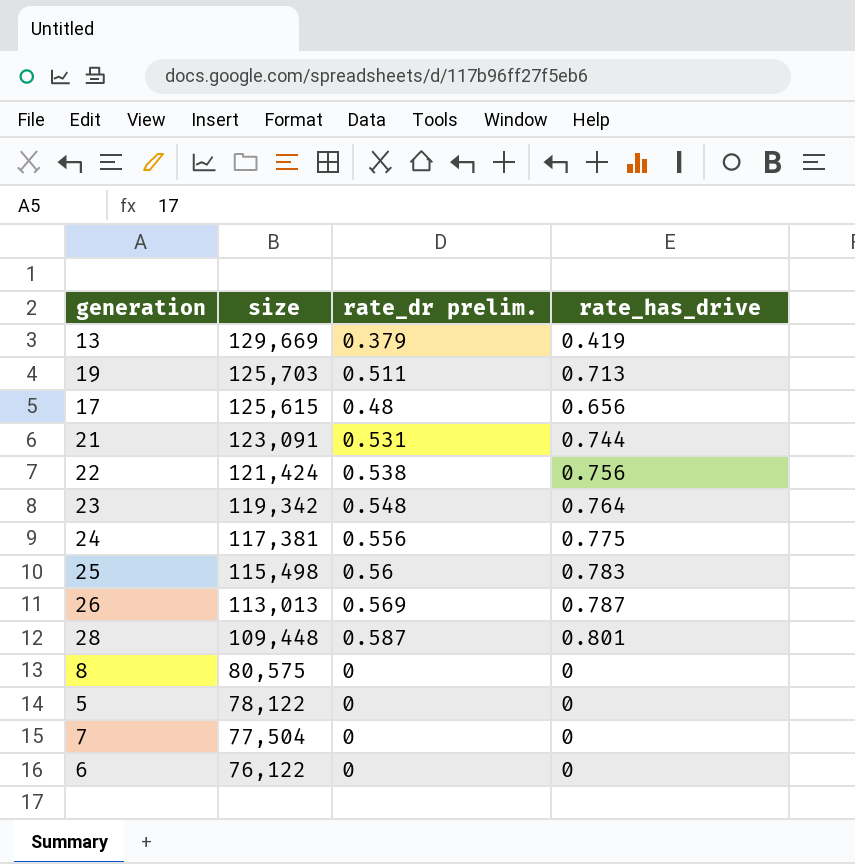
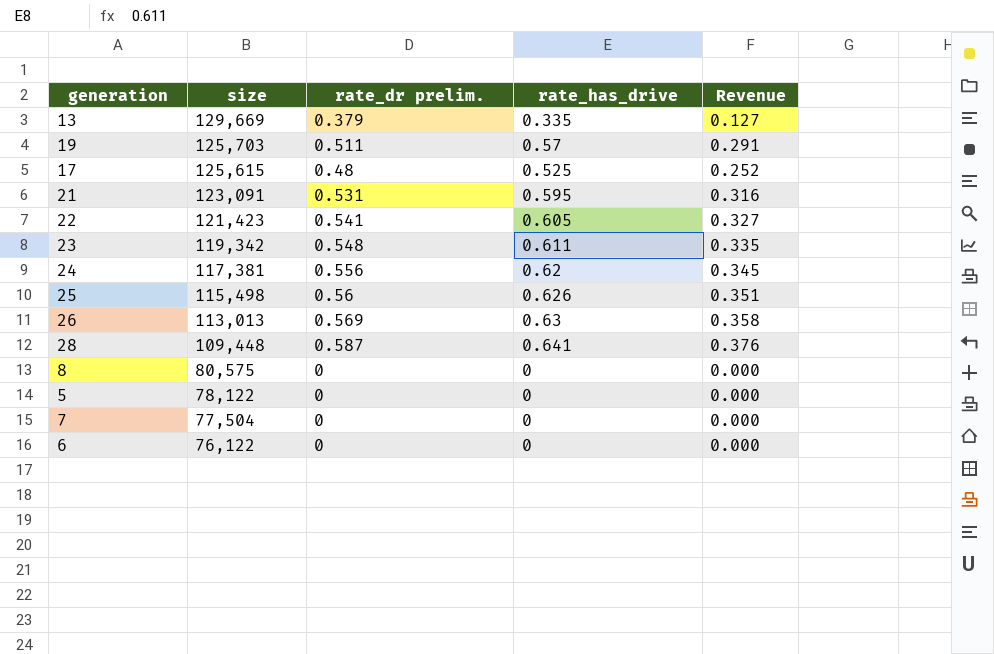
column Revenue | formula: none -> [rate_dr prelim.] * [rate_has_drive]
13 | rate_has_drive: 0.419 -> 0.335
19 | rate_has_drive: 0.713 -> 0.57
17 | rate_has_drive: 0.656 -> 0.525
21 | rate_has_drive: 0.744 -> 0.595
22 | size: 121,424 -> 121,423
22 | rate_dr prelim.: 0.538 -> 0.541
22 | rate_has_drive: 0.756 -> 0.605
23 | rate_has_drive: 0.764 -> 0.611
24 | rate_has_drive: 0.775 -> 0.62
25 | rate_has_drive: 0.783 -> 0.626
26 | rate_has_drive: 0.787 -> 0.63
28 | rate_has_drive: 0.801 -> 0.641

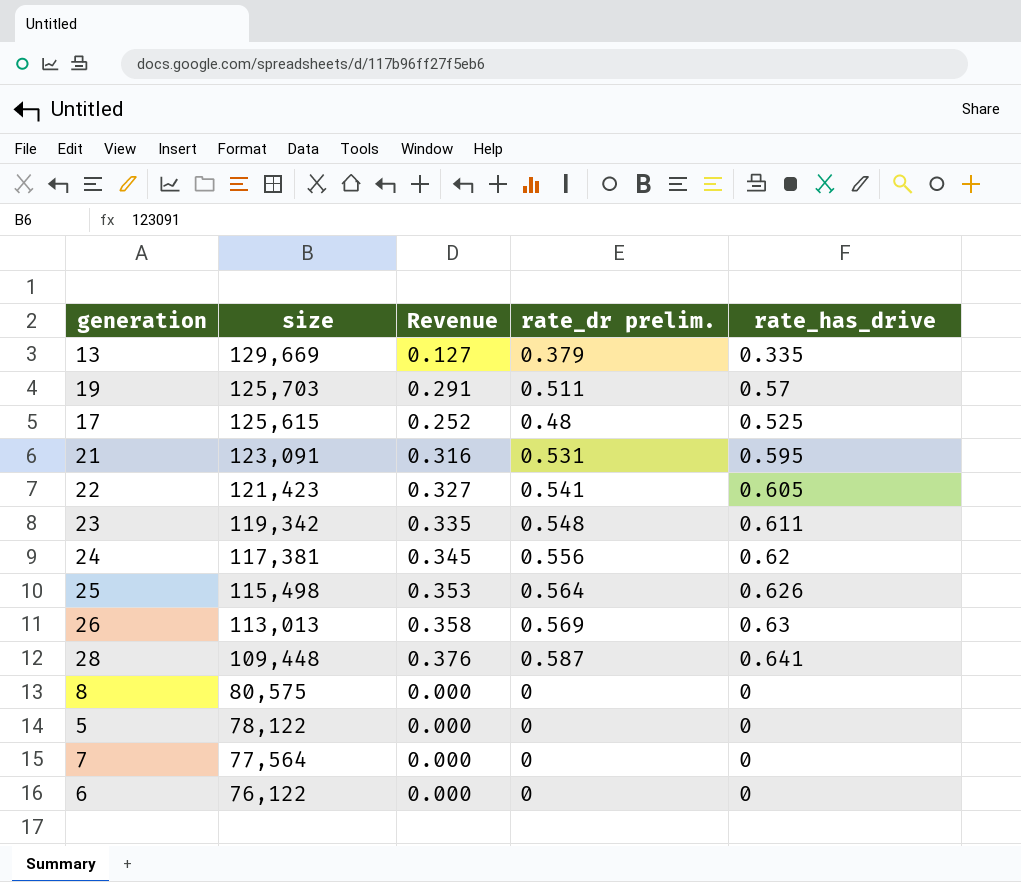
column Revenue | position: 5 -> 3
25 | Revenue: 0.351 -> 0.353
25 | rate_dr prelim.: 0.56 -> 0.564
7 | size: 77,504 -> 77,564

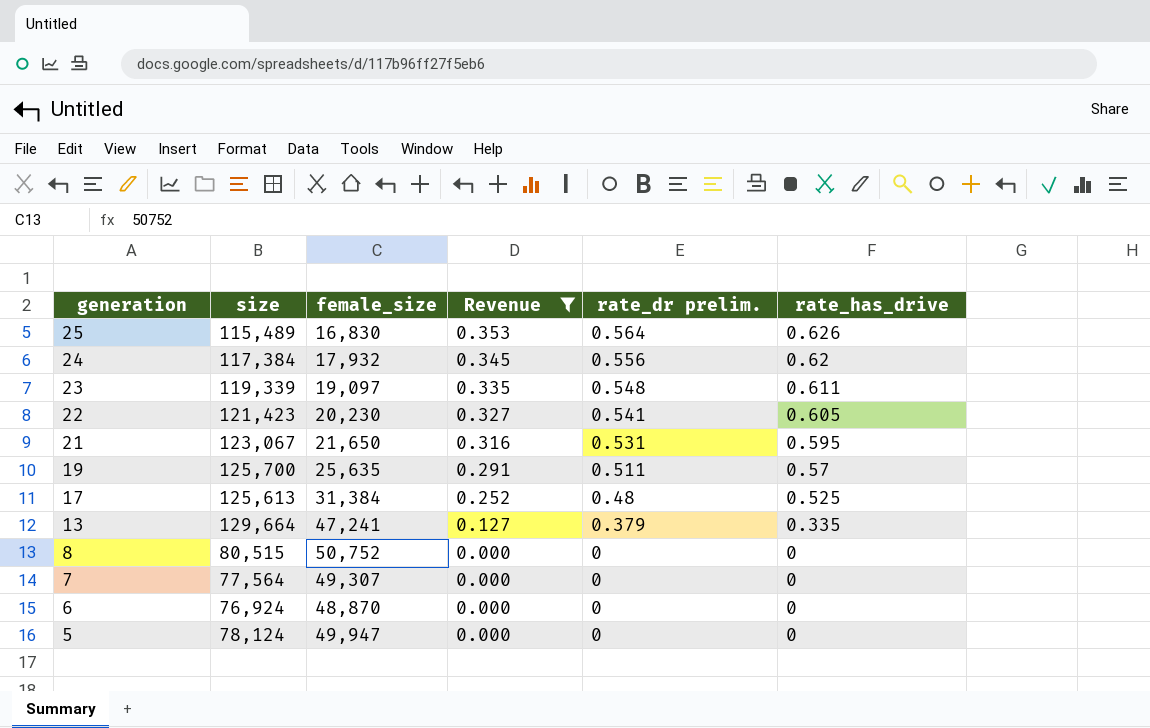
filter: none -> Revenue <= 0.353
row order: size descending -> generation descending
column female_size | position: none -> 3
25 | size: 115,498 -> 115,489
24 | size: 117,381 -> 117,384
23 | size: 119,342 -> 119,339
21 | size: 123,091 -> 123,067
19 | size: 125,703 -> 125,700
17 | size: 125,615 -> 125,613
13 | size: 129,669 -> 129,664
8 | size: 80,575 -> 80,515
6 | size: 76,122 -> 76,924
5 | size: 78,122 -> 78,124

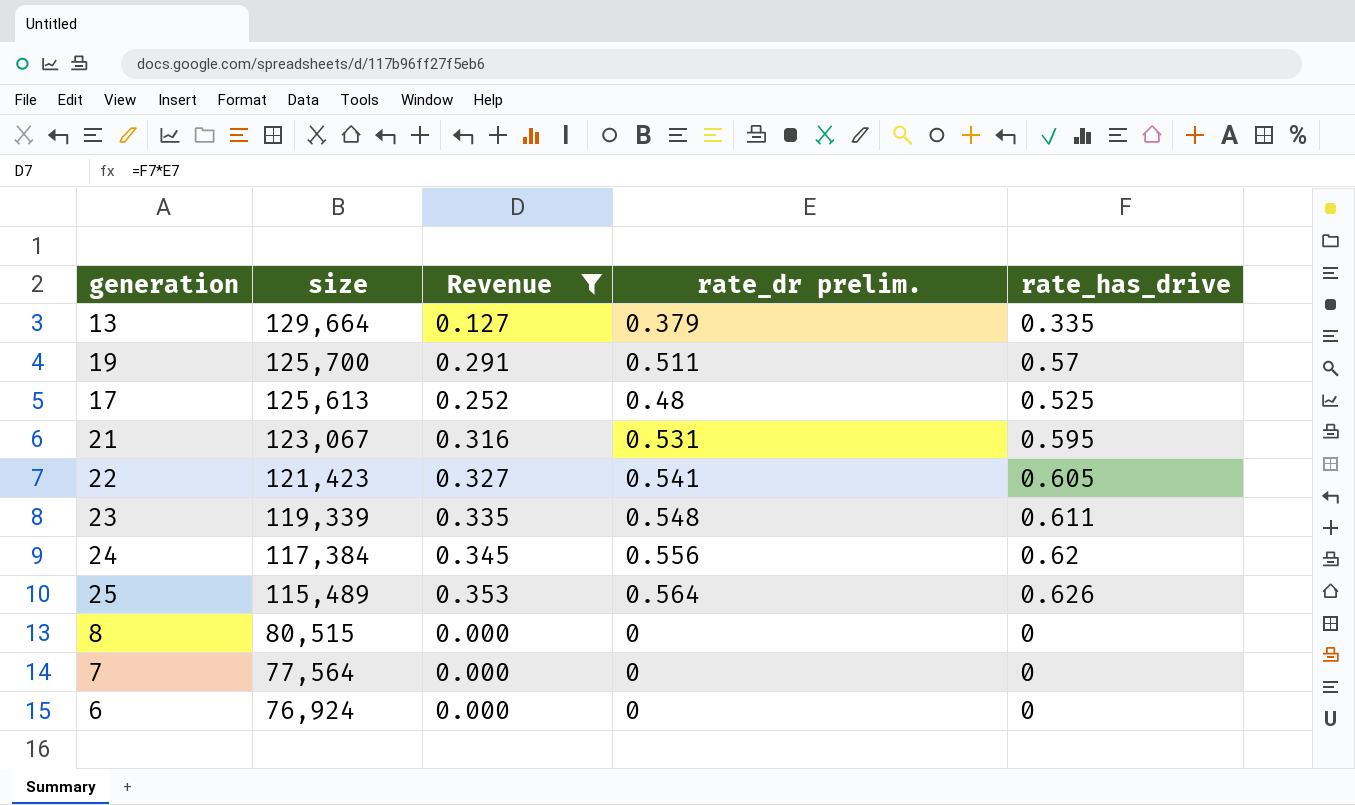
row order: generation descending -> size descending
column female_size | position: 3 -> none
row 5: 78,124 | 49,947 | 0.000 | 0 | 0 -> none

